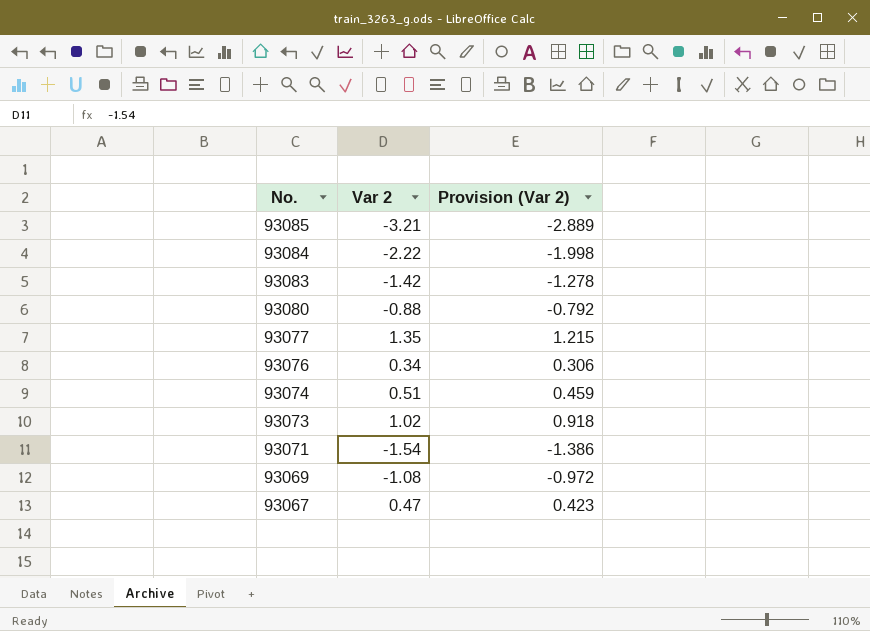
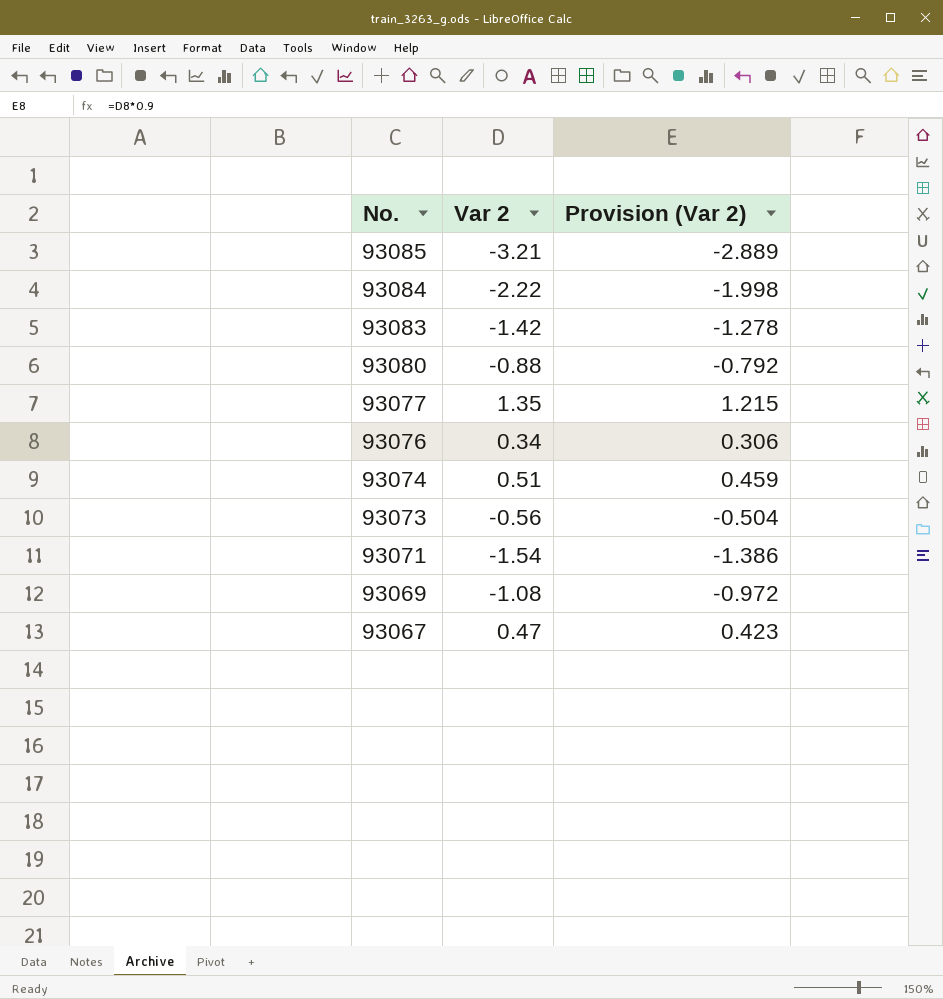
93073 | Var 2: 1.02 -> -0.56
93073 | Provision (Var 2): 0.918 -> -0.504

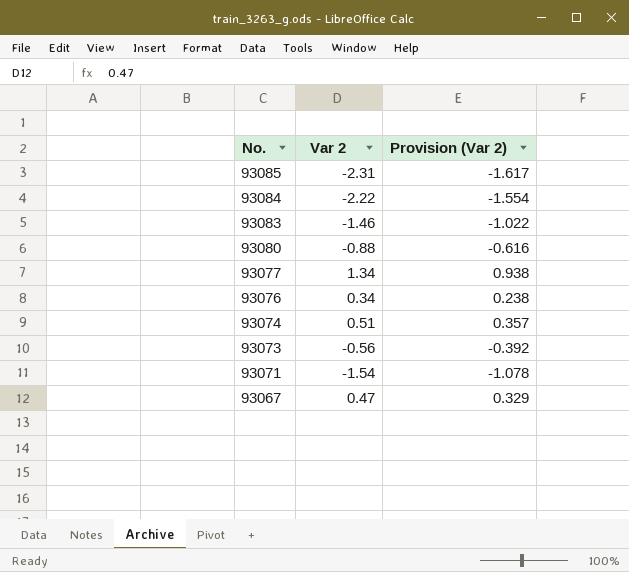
column Provision (Var 2) | formula: [Var 2] * 0.9 -> [Var 2] * 0.7
row 93069: -1.08 | -0.972 -> none
93085 | Var 2: -3.21 -> -2.31
93083 | Var 2: -1.42 -> -1.46
93077 | Var 2: 1.35 -> 1.34

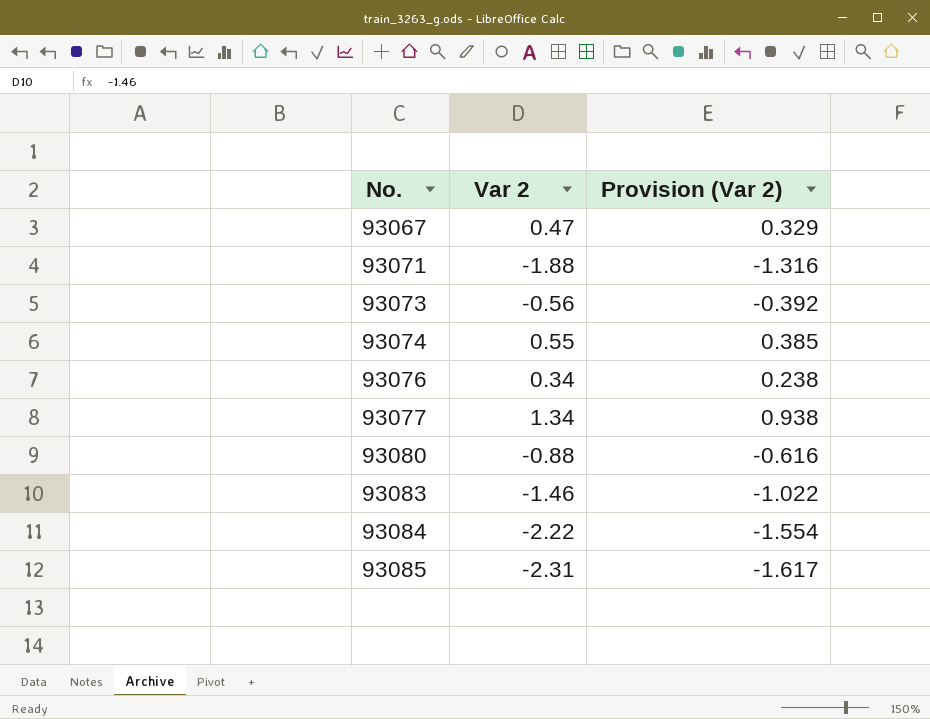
row order: No. descending -> No. ascending
93071 | Var 2: -1.54 -> -1.88
93071 | Provision (Var 2): -1.078 -> -1.316
93074 | Var 2: 0.51 -> 0.55
93074 | Provision (Var 2): 0.357 -> 0.385

